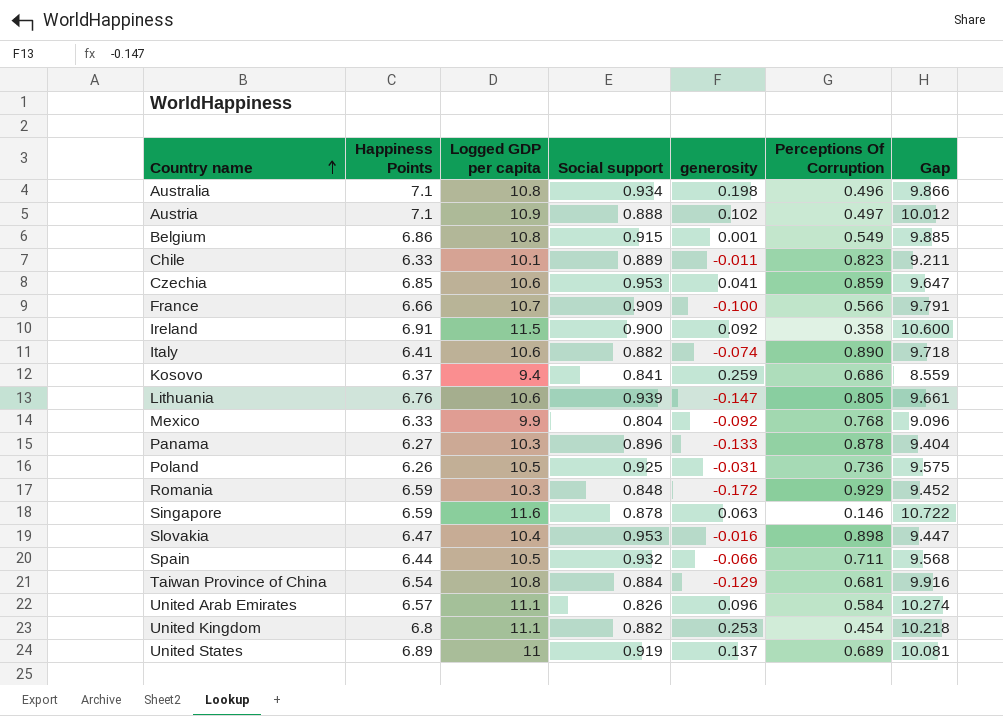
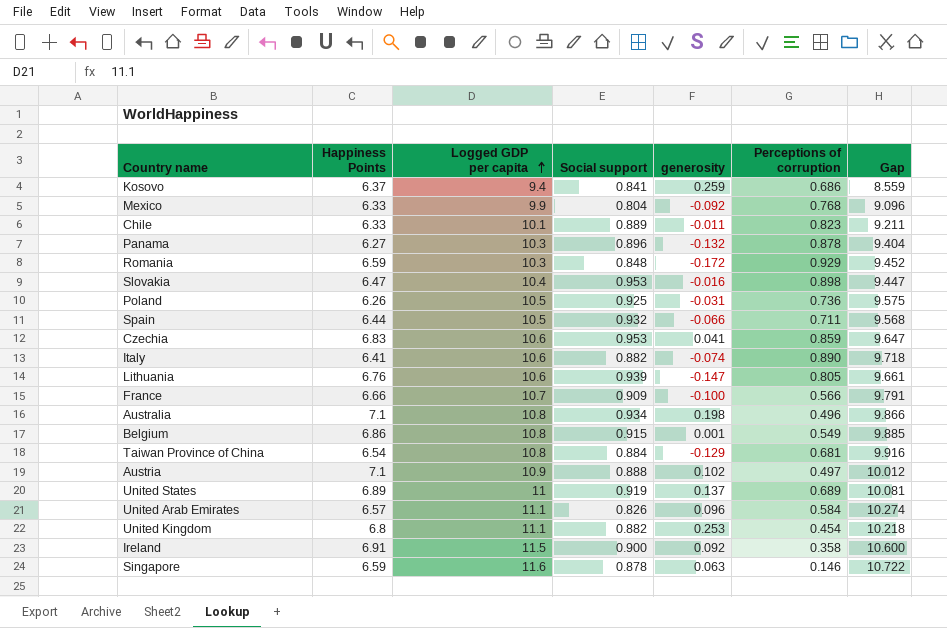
row order: Country name ascending -> Logged GDP per capita ascending
column name: Perceptions Of Corruption -> Perceptions of corruption
Panama | generosity: -0.133 -> -0.132
Czechia | Happiness Points: 6.85 -> 6.83

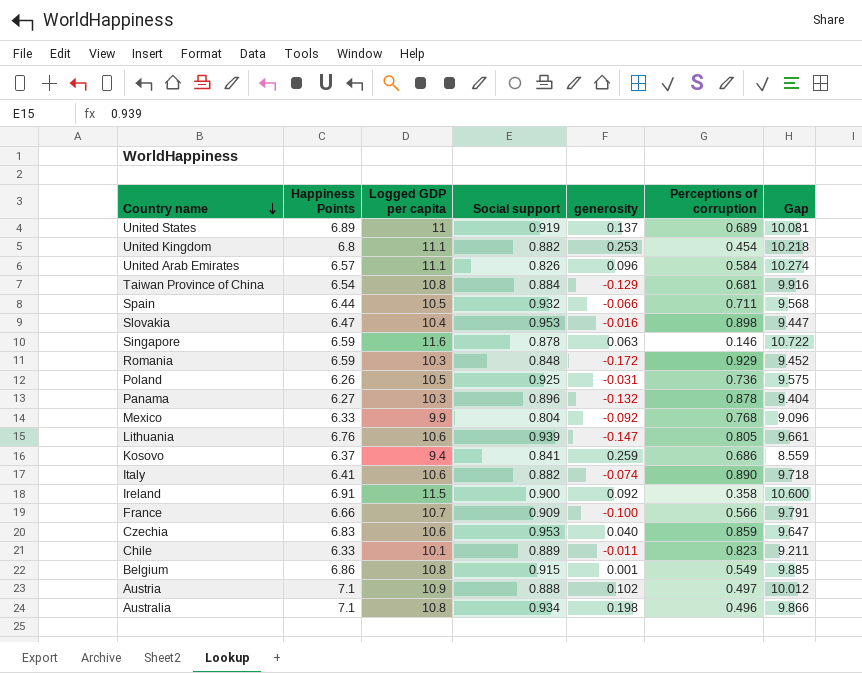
row order: Logged GDP per capita ascending -> Country name descending
Czechia | generosity: 0.041 -> 0.040

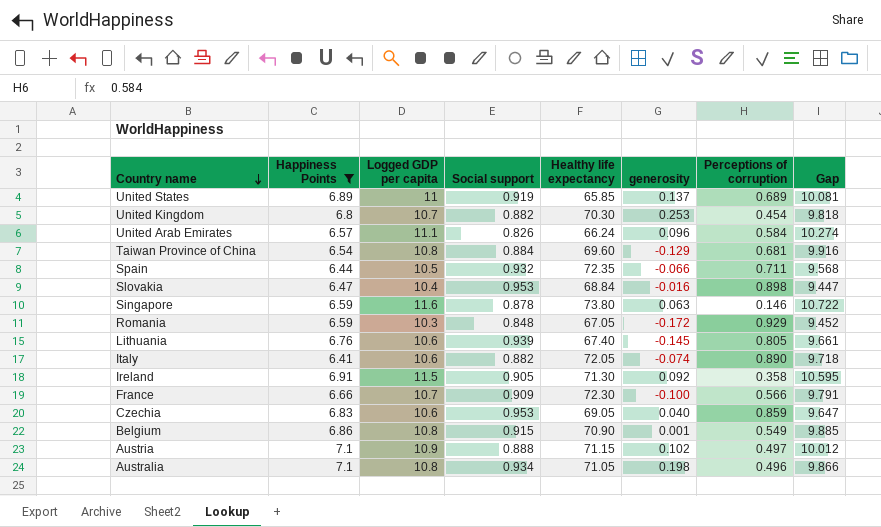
filter: none -> Happiness Points >= 6.41
column Healthy life expectancy | position: none -> 5
United Kingdom | Logged GDP per capita: 11.1 -> 10.7
United Kingdom | Gap: 10.218 -> 9.818
Lithuania | generosity: -0.147 -> -0.145
Ireland | Social support: 0.900 -> 0.905
Ireland | Gap: 10.600 -> 10.595

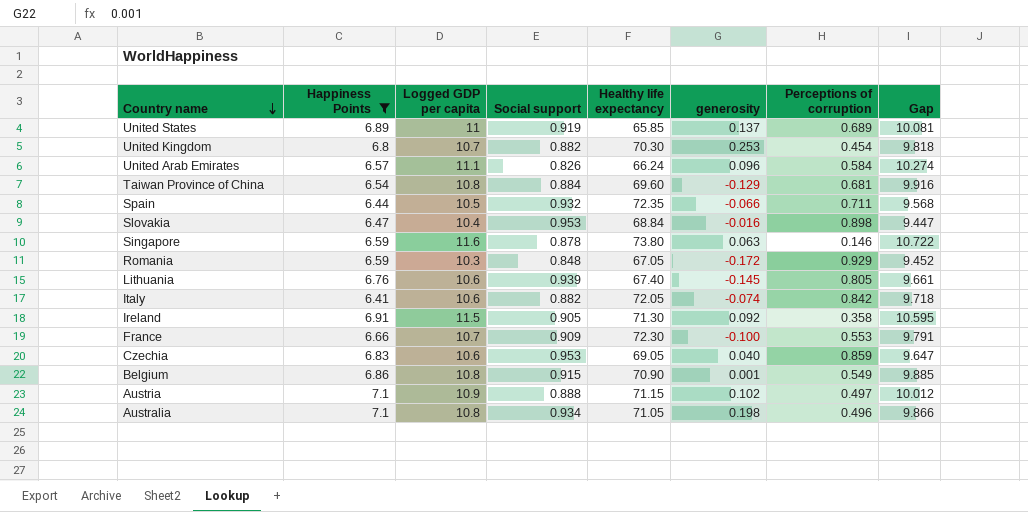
Italy | Perceptions of corruption: 0.890 -> 0.842
France | Perceptions of corruption: 0.566 -> 0.553

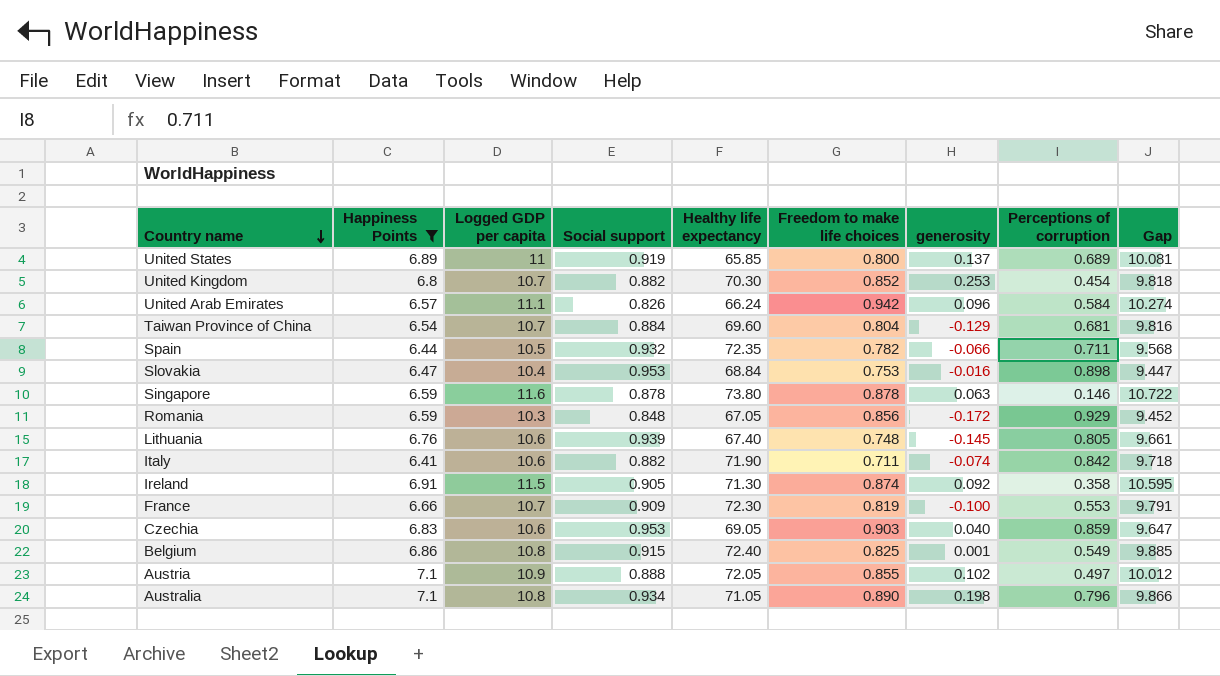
column Freedom to make life choices | position: none -> 6
Taiwan Province of China | Logged GDP per capita: 10.8 -> 10.7
Taiwan Province of China | Gap: 9.916 -> 9.816
Italy | Healthy life expectancy: 72.05 -> 71.90
Belgium | Healthy life expectancy: 70.90 -> 72.40
Austria | Healthy life expectancy: 71.15 -> 72.05
Australia | Perceptions of corruption: 0.496 -> 0.796

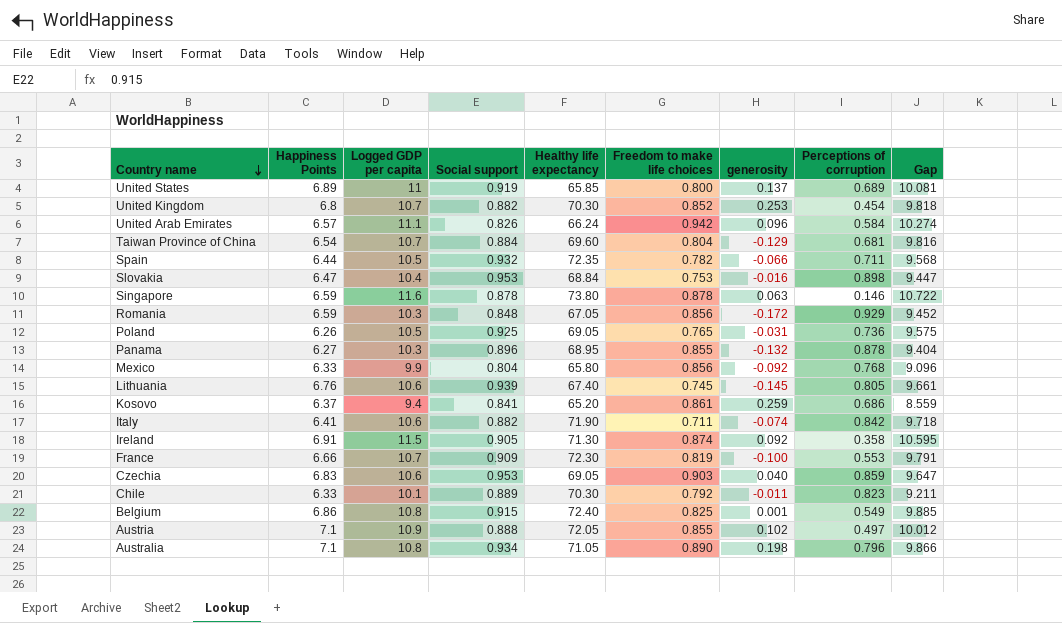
filter: Happiness Points >= 6.41 -> none
Lithuania | Freedom to make life choices: 0.748 -> 0.745

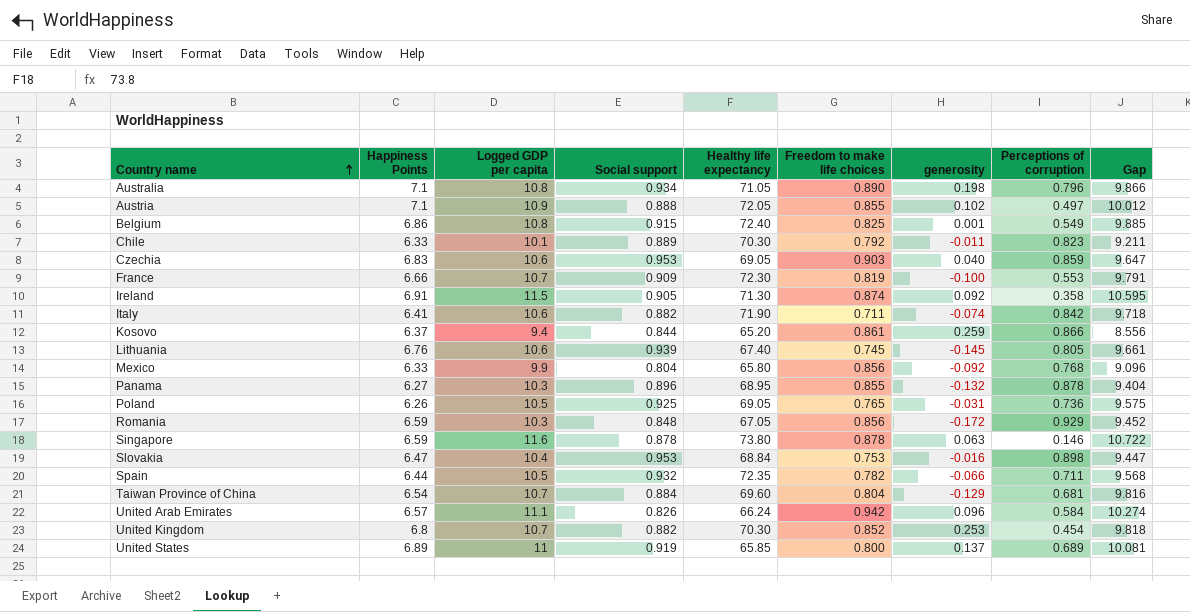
row order: Country name descending -> Country name ascending
Kosovo | Social support: 0.841 -> 0.844
Kosovo | Perceptions of corruption: 0.686 -> 0.866
Kosovo | Gap: 8.559 -> 8.556

